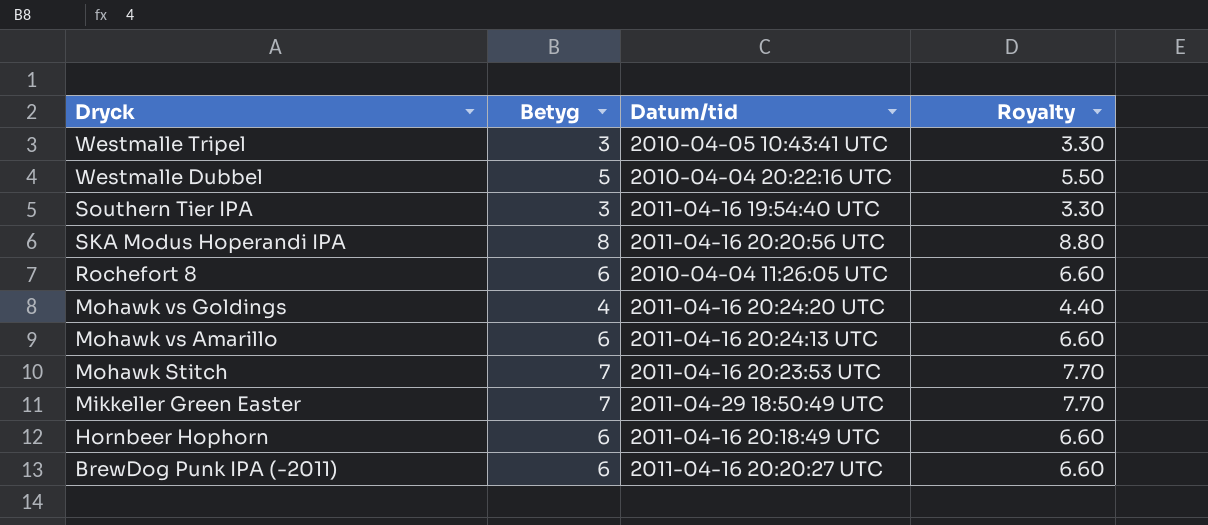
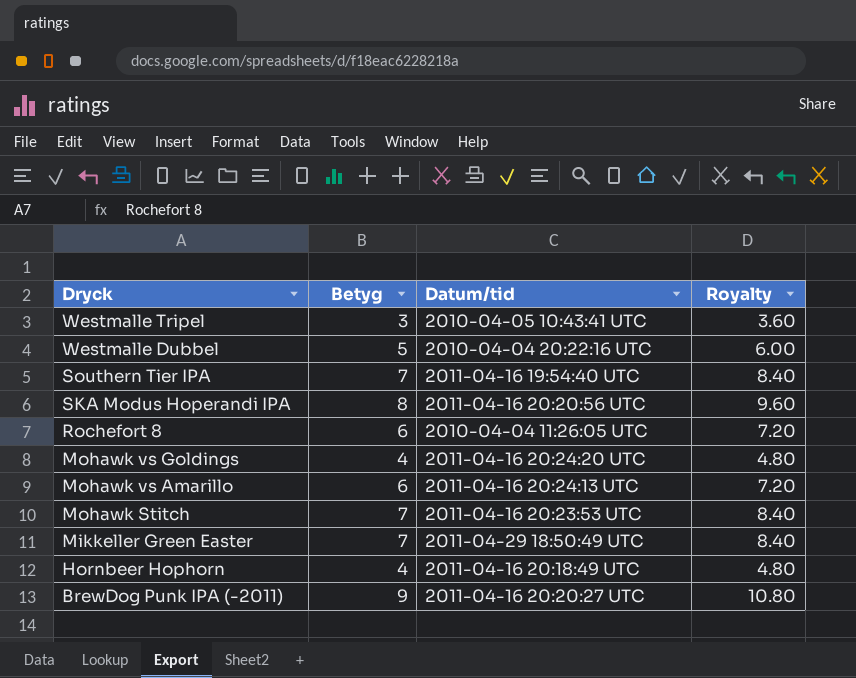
column Royalty | formula: [Betyg] * 1.1 -> [Betyg] * 1.2
Southern Tier IPA | Betyg: 3 -> 7
Hornbeer Hophorn | Betyg: 6 -> 4
BrewDog Punk IPA (-2011) | Betyg: 6 -> 9

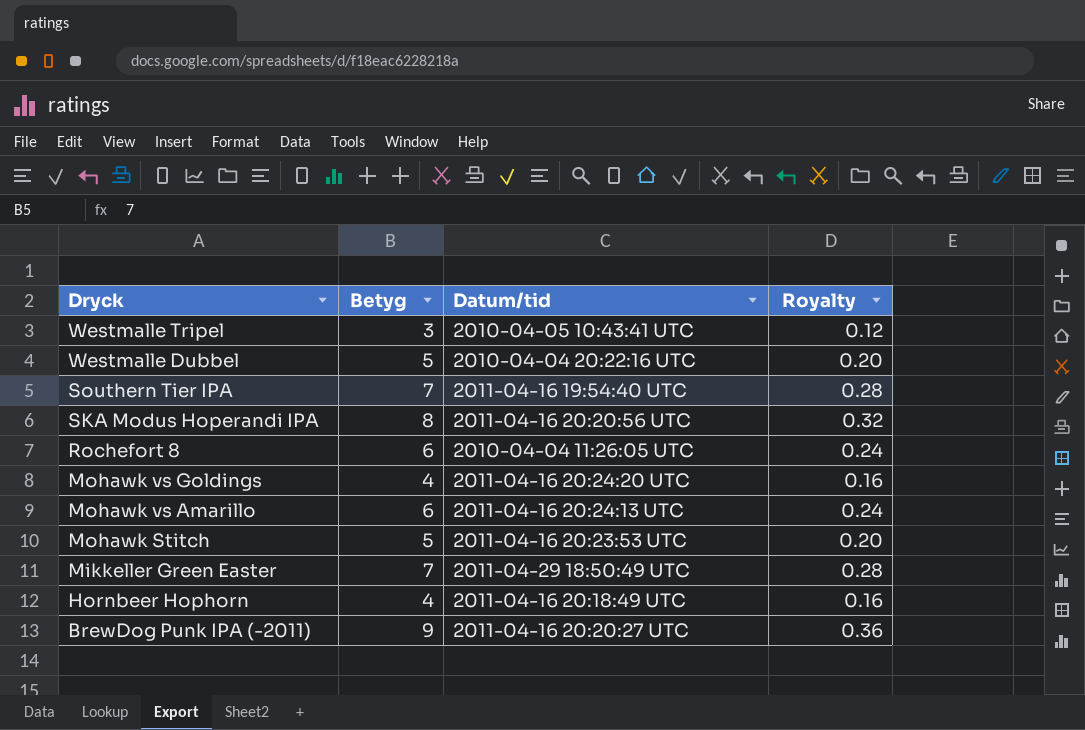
column Royalty | formula: [Betyg] * 1.2 -> [Betyg] * 0.04
Mohawk Stitch | Betyg: 7 -> 5

